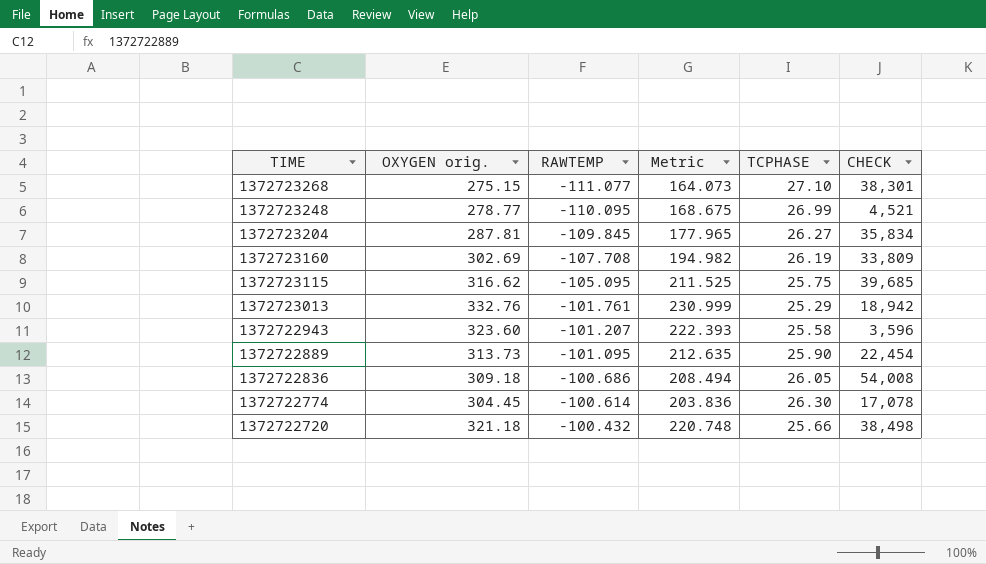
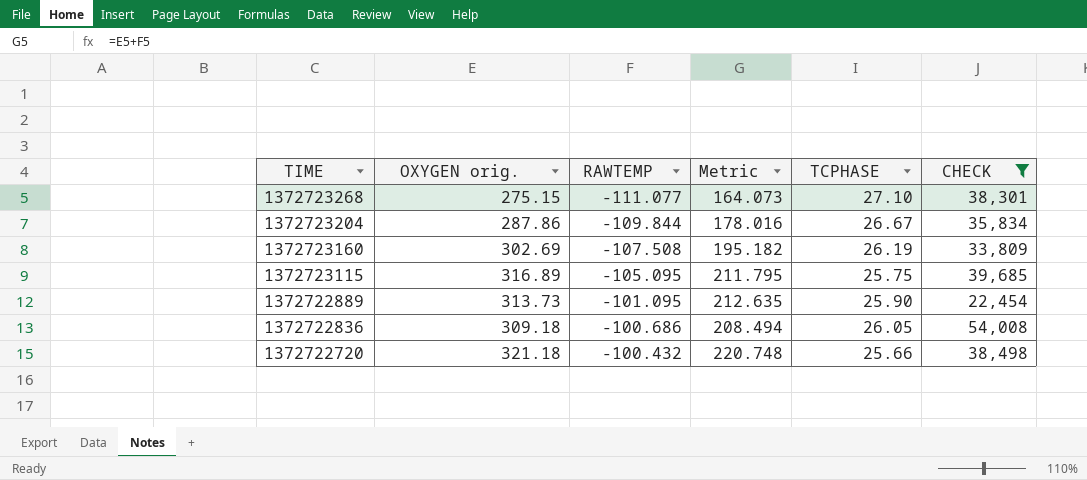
filter: none -> CHECK >= 22,454
1372723204 | OXYGEN orig.: 287.81 -> 287.86
1372723204 | RAWTEMP: -109.845 -> -109.844
1372723204 | Metric: 177.965 -> 178.016
1372723204 | TCPHASE: 26.27 -> 26.67
1372723160 | RAWTEMP: -107.708 -> -107.508
1372723160 | Metric: 194.982 -> 195.182
1372723115 | OXYGEN orig.: 316.62 -> 316.89
1372723115 | Metric: 211.525 -> 211.795

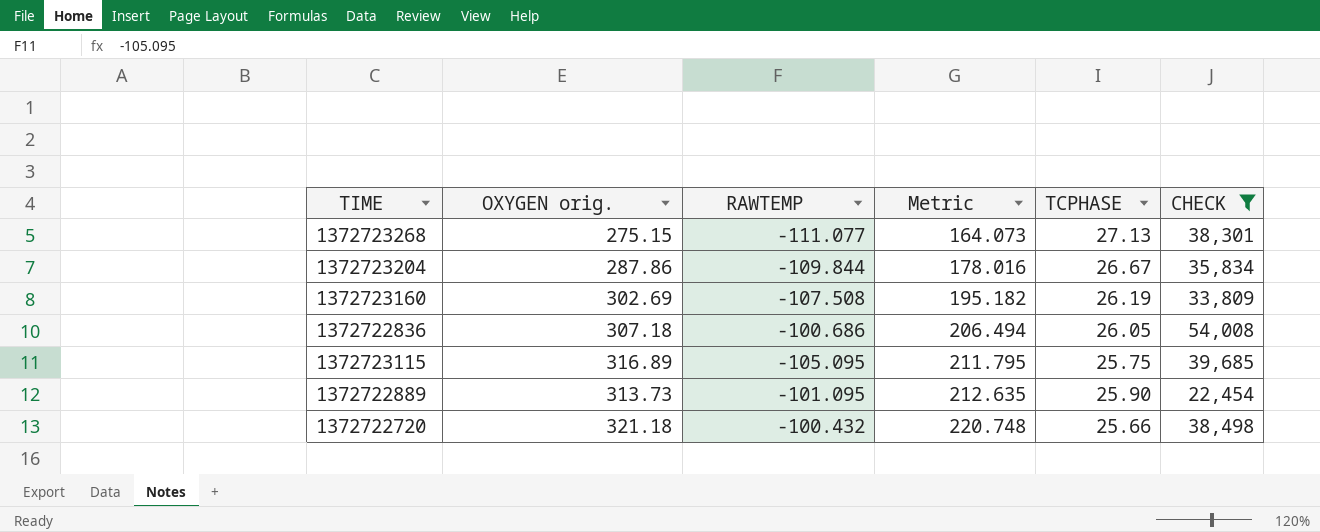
row order: TIME descending -> Metric ascending
1372723268 | TCPHASE: 27.10 -> 27.13
1372722836 | OXYGEN orig.: 309.18 -> 307.18
1372722836 | Metric: 208.494 -> 206.494

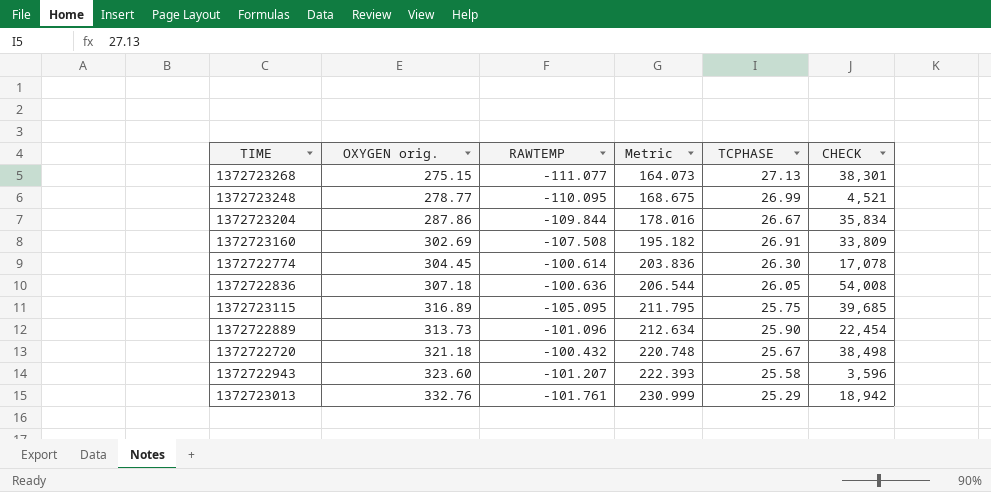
filter: CHECK >= 22,454 -> none
1372723160 | TCPHASE: 26.19 -> 26.91
1372722836 | RAWTEMP: -100.686 -> -100.636
1372722836 | Metric: 206.494 -> 206.544
1372722889 | RAWTEMP: -101.095 -> -101.096
1372722889 | Metric: 212.635 -> 212.634
1372722720 | TCPHASE: 25.66 -> 25.67

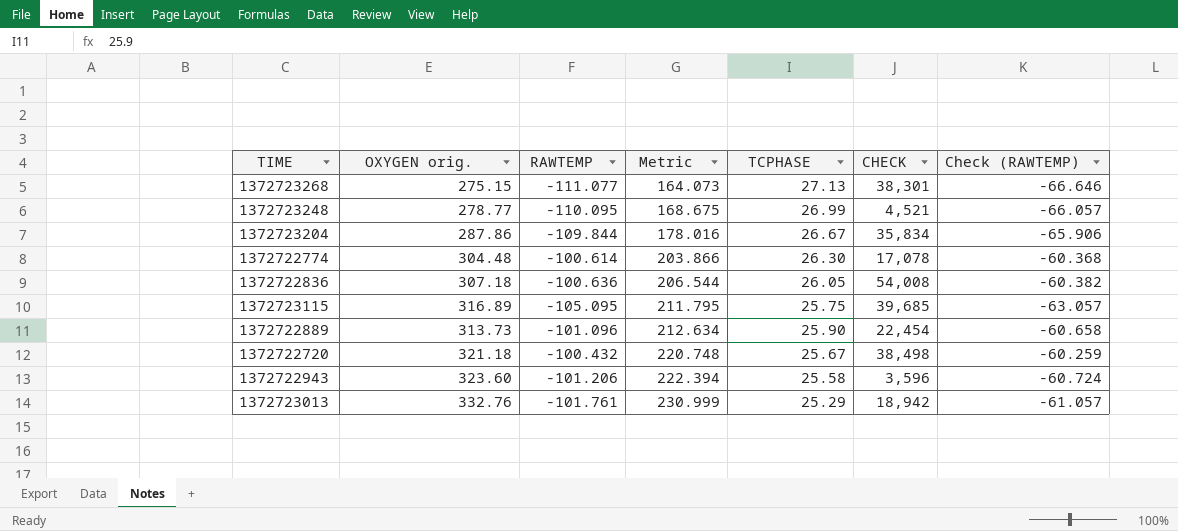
column Check (RAWTEMP) | formula: none -> [RAWTEMP] * 0.6
row 1372723160: 302.69 | -107.508 | 195.182 | 26.91 | 33,809 -> none
1372722774 | OXYGEN orig.: 304.45 -> 304.48
1372722774 | Metric: 203.836 -> 203.866
1372722943 | RAWTEMP: -101.207 -> -101.206
1372722943 | Metric: 222.393 -> 222.394

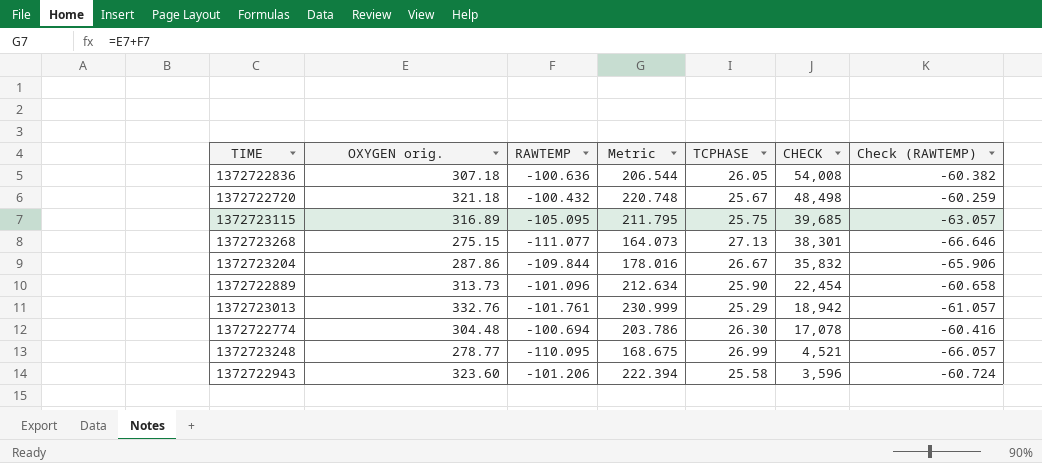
row order: Metric ascending -> CHECK descending
1372722720 | CHECK: 38,498 -> 48,498
1372723204 | CHECK: 35,834 -> 35,832
1372722774 | RAWTEMP: -100.614 -> -100.694
1372722774 | Metric: 203.866 -> 203.786
1372722774 | Check (RAWTEMP): -60.368 -> -60.416

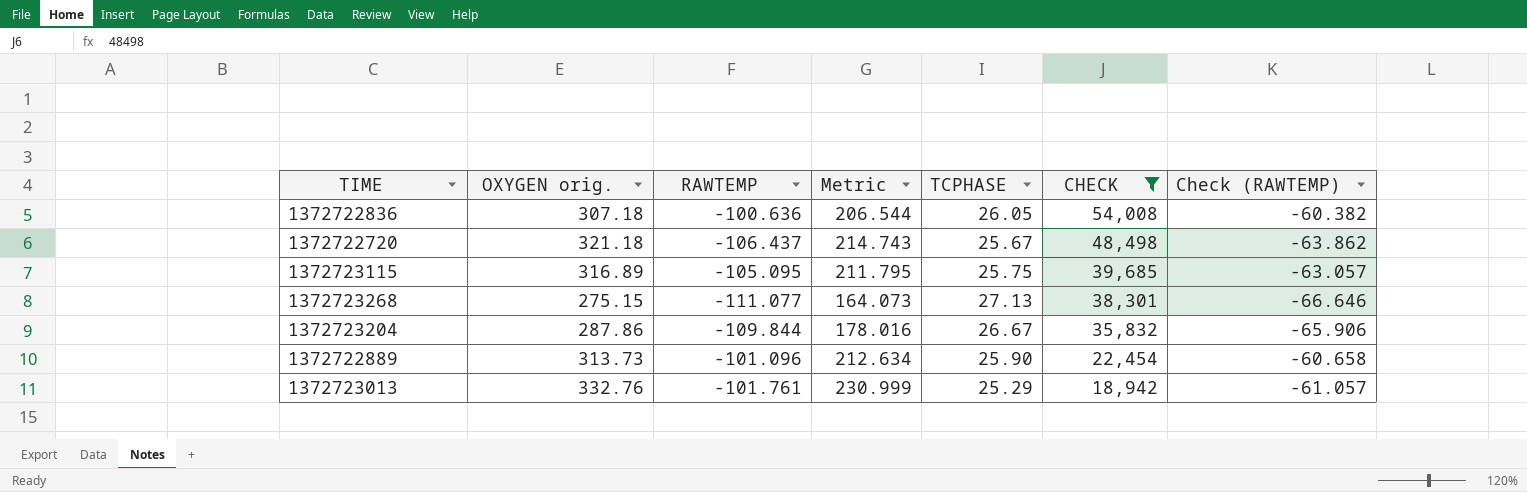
filter: none -> CHECK >= 18,942
1372722720 | RAWTEMP: -100.432 -> -106.437
1372722720 | Metric: 220.748 -> 214.743
1372722720 | Check (RAWTEMP): -60.259 -> -63.862

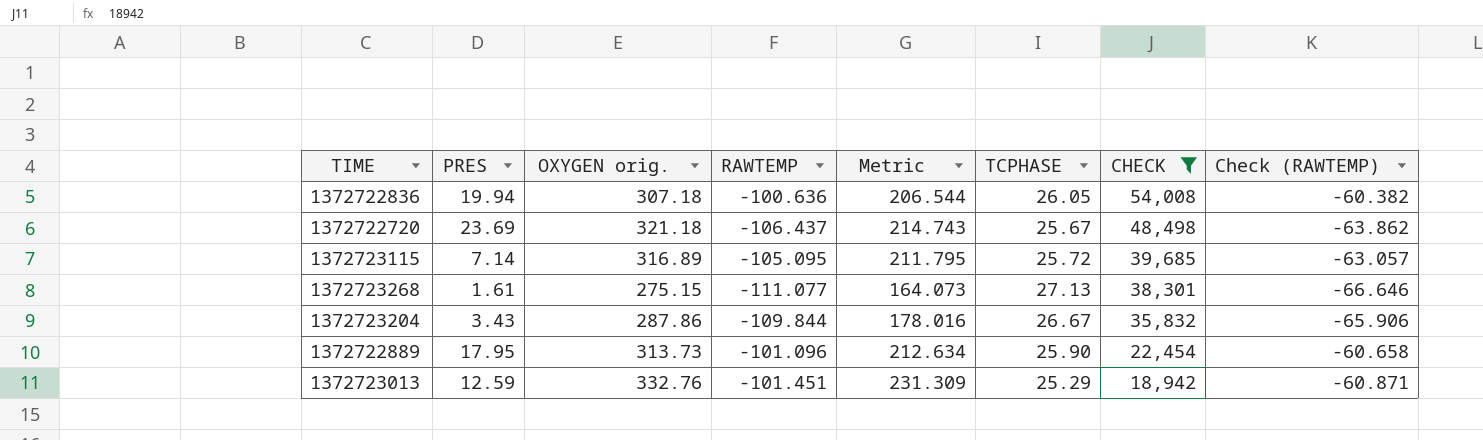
column PRES | position: none -> 2
1372723115 | TCPHASE: 25.75 -> 25.72
1372723013 | RAWTEMP: -101.761 -> -101.451
1372723013 | Metric: 230.999 -> 231.309
1372723013 | Check (RAWTEMP): -61.057 -> -60.871

